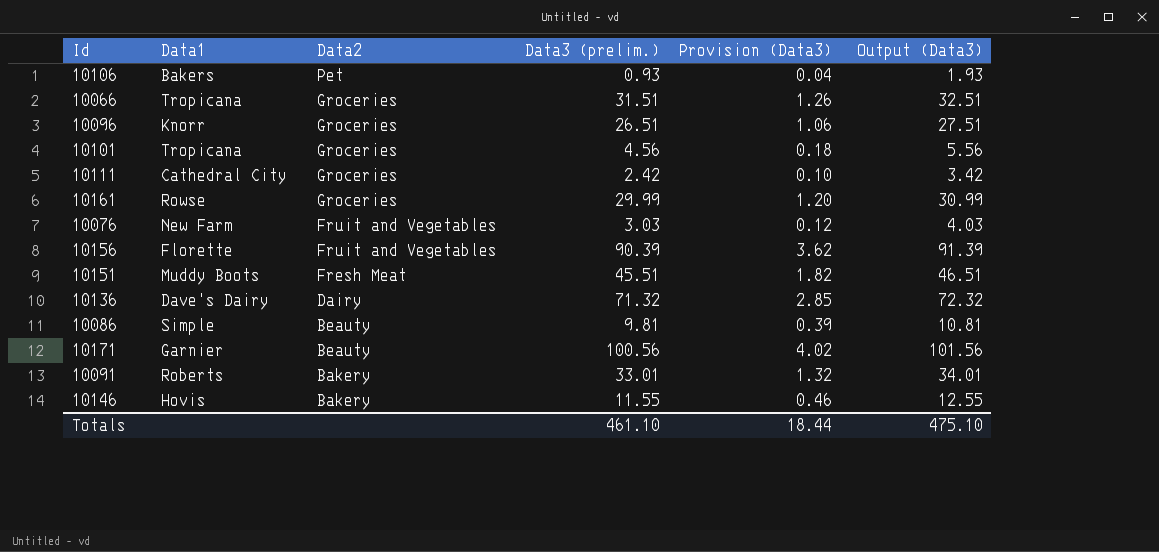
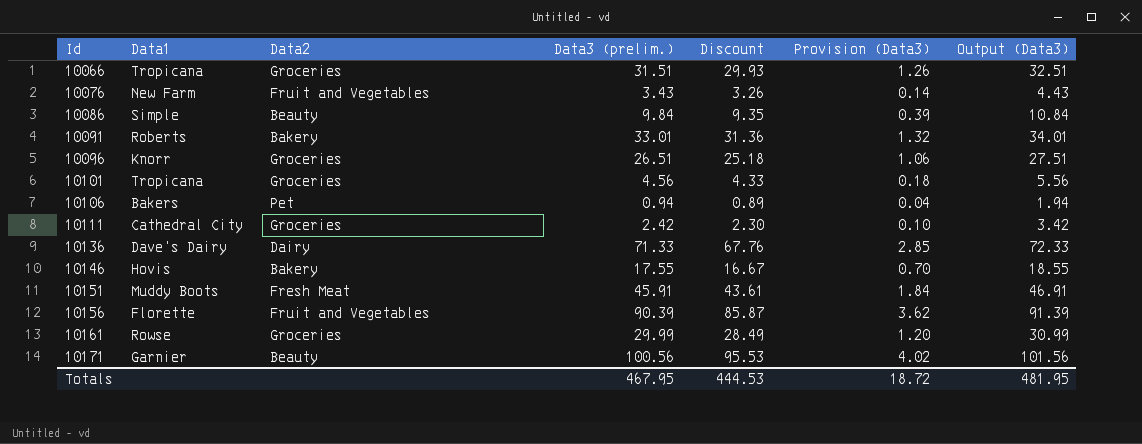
row order: Data2 descending -> Id ascending
column Discount | formula: none -> [Data3 (prelim.)] * 0.95
10076 | Data3 (prelim.): 3.03 -> 3.43
10076 | Provision (Data3): 0.12 -> 0.14
10076 | Output (Data3): 4.03 -> 4.43
10086 | Data3 (prelim.): 9.81 -> 9.84
10086 | Output (Data3): 10.81 -> 10.84
10106 | Data3 (prelim.): 0.93 -> 0.94
10106 | Output (Data3): 1.93 -> 1.94
10136 | Data3 (prelim.): 71.32 -> 71.33
10136 | Output (Data3): 72.32 -> 72.33
10146 | Data3 (prelim.): 11.55 -> 17.55
10146 | Provision (Data3): 0.46 -> 0.70
10146 | Output (Data3): 12.55 -> 18.55
10151 | Data3 (prelim.): 45.51 -> 45.91
10151 | Provision (Data3): 1.82 -> 1.84
10151 | Output (Data3): 46.51 -> 46.91
Totals | Data3 (prelim.): 461.10 -> 467.95
Totals | Provision (Data3): 18.44 -> 18.72
Totals | Output (Data3): 475.10 -> 481.95

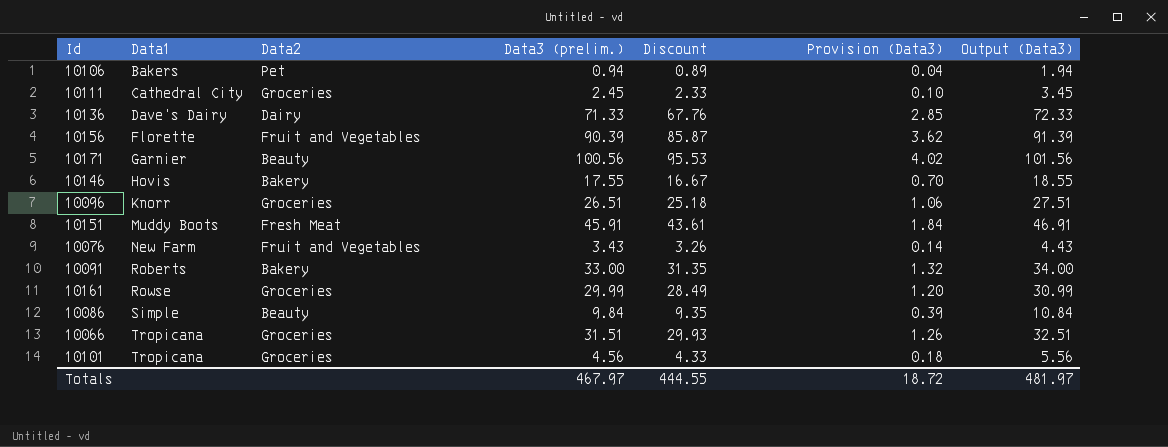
row order: Id ascending -> Data1 ascending
10111 | Data3 (prelim.): 2.42 -> 2.45
10111 | Discount: 2.30 -> 2.33
10111 | Output (Data3): 3.42 -> 3.45
10091 | Data3 (prelim.): 33.01 -> 33.00
10091 | Discount: 31.36 -> 31.35
10091 | Output (Data3): 34.01 -> 34.00
Totals | Data3 (prelim.): 467.95 -> 467.97
Totals | Discount: 444.53 -> 444.55
Totals | Output (Data3): 481.95 -> 481.97

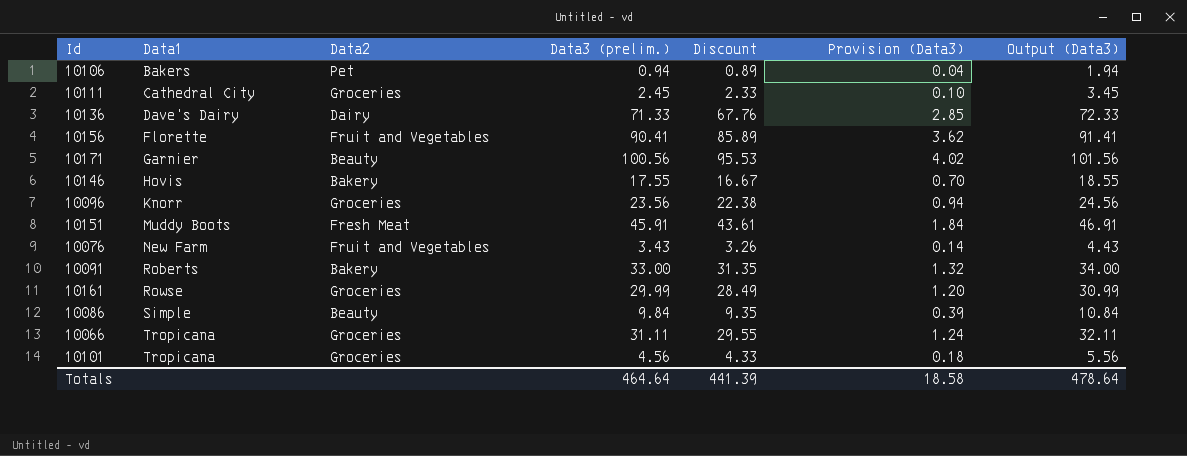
10156 | Data3 (prelim.): 90.39 -> 90.41
10156 | Discount: 85.87 -> 85.89
10156 | Output (Data3): 91.39 -> 91.41
10096 | Data3 (prelim.): 26.51 -> 23.56
10096 | Discount: 25.18 -> 22.38
10096 | Provision (Data3): 1.06 -> 0.94
10096 | Output (Data3): 27.51 -> 24.56
10066 | Data3 (prelim.): 31.51 -> 31.11
10066 | Discount: 29.93 -> 29.55
10066 | Provision (Data3): 1.26 -> 1.24
10066 | Output (Data3): 32.51 -> 32.11
Totals | Data3 (prelim.): 467.97 -> 464.64
Totals | Discount: 444.55 -> 441.39
Totals | Provision (Data3): 18.72 -> 18.58
Totals | Output (Data3): 481.97 -> 478.64

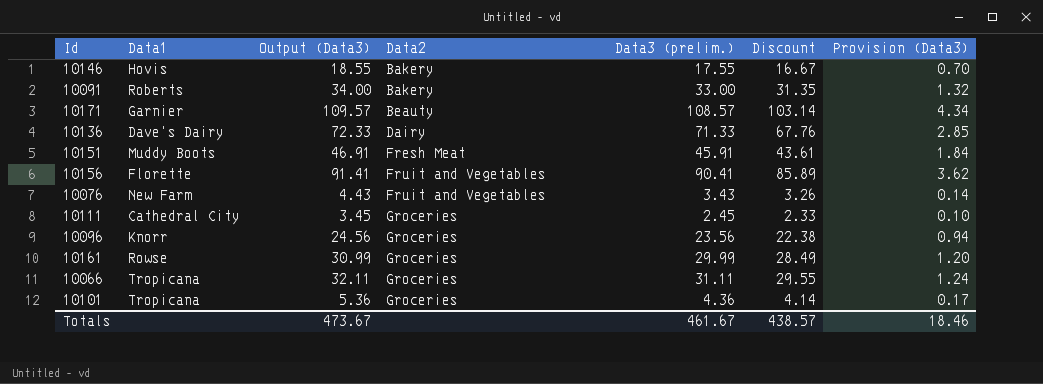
row order: Data1 ascending -> Data2 ascending
column Output (Data3) | position: 7 -> 3
row 10106: Bakers | Pet | 0.94 | 0.89 | 0.04 | 1.94 -> none
row 10086: Simple | Beauty | 9.84 | 9.35 | 0.39 | 10.84 -> none
10171 | Output (Data3): 101.56 -> 109.57
10171 | Data3 (prelim.): 100.56 -> 108.57
10171 | Discount: 95.53 -> 103.14
10171 | Provision (Data3): 4.02 -> 4.34
10101 | Output (Data3): 5.56 -> 5.36
10101 | Data3 (prelim.): 4.56 -> 4.36
10101 | Discount: 4.33 -> 4.14
10101 | Provision (Data3): 0.18 -> 0.17
Totals | Output (Data3): 478.64 -> 473.67
Totals | Data3 (prelim.): 464.64 -> 461.67
Totals | Discount: 441.39 -> 438.57
Totals | Provision (Data3): 18.58 -> 18.46

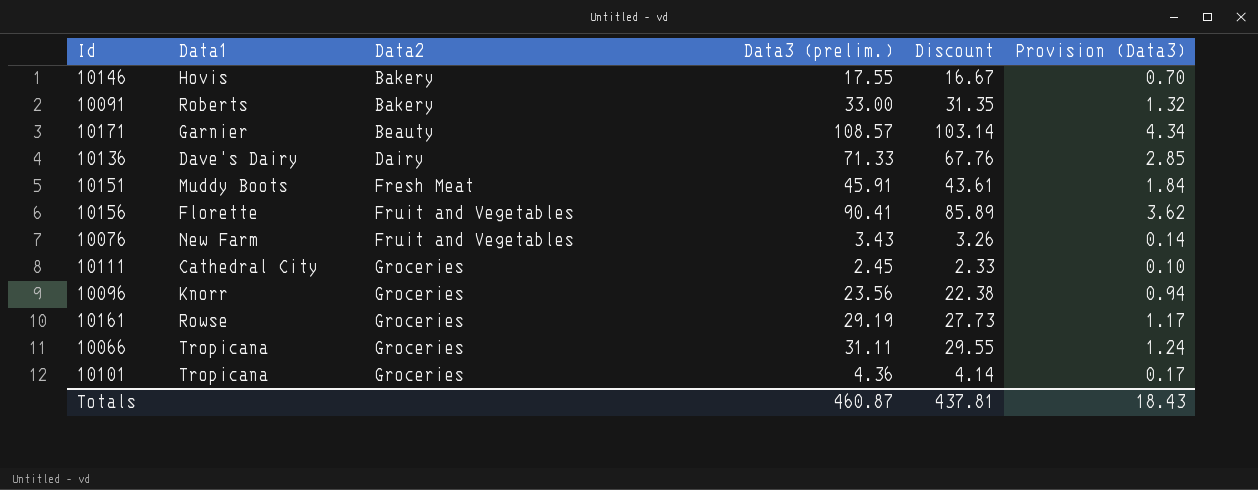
column Output (Data3) | formula: [Data3 (prelim.)] + 1 -> none
10161 | Data3 (prelim.): 29.99 -> 29.19
10161 | Discount: 28.49 -> 27.73
10161 | Provision (Data3): 1.20 -> 1.17
Totals | Data3 (prelim.): 461.67 -> 460.87
Totals | Discount: 438.57 -> 437.81
Totals | Provision (Data3): 18.46 -> 18.43

